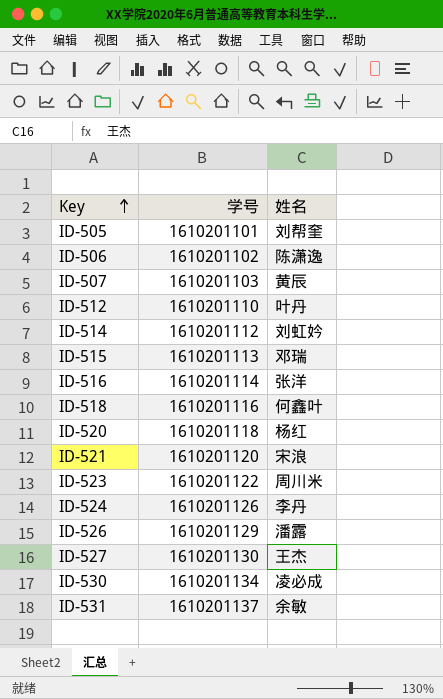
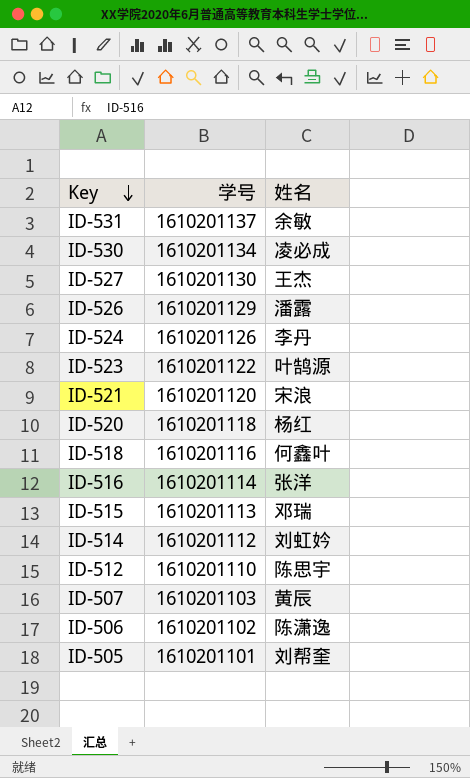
row order: Key ascending -> Key descending
ID-523 | 姓名: 周川米 -> 叶鹄源
ID-512 | 姓名: 叶丹 -> 陈思宇

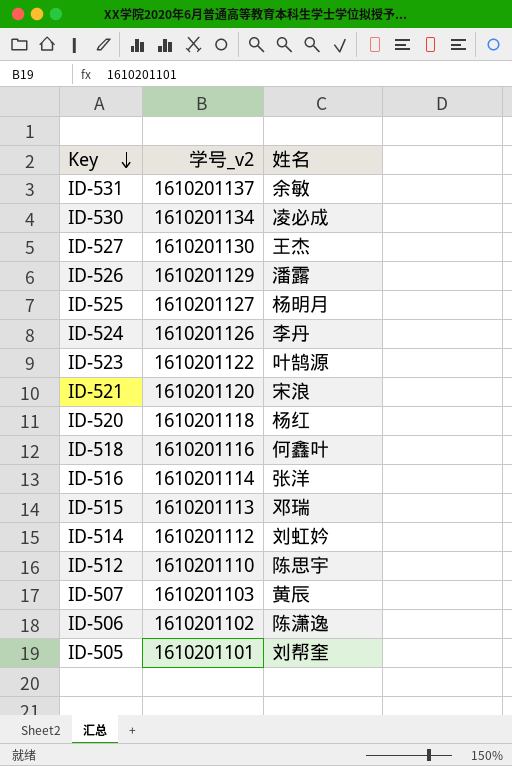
column name: 学号 -> 学号_v2
row ID-525: none -> 1610201127 | 杨明月

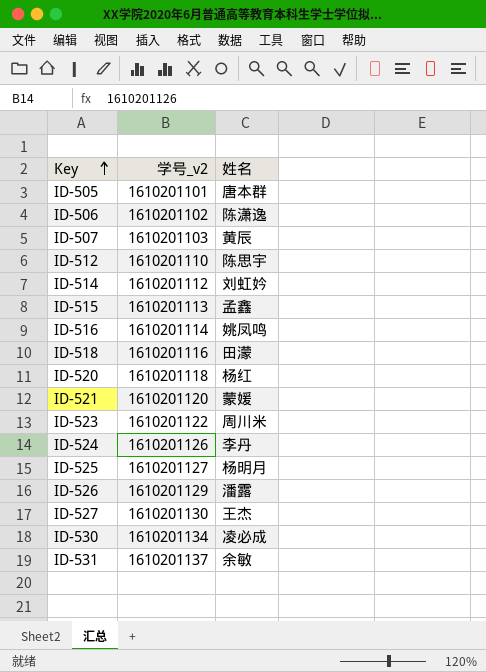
row order: Key descending -> Key ascending
ID-505 | 姓名: 刘帮奎 -> 唐本群
ID-515 | 姓名: 邓瑞 -> 孟鑫
ID-516 | 姓名: 张洋 -> 姚凤鸣
ID-518 | 姓名: 何鑫叶 -> 田濛
ID-521 | 姓名: 宋浪 -> 蒙媛
ID-523 | 姓名: 叶鹄源 -> 周川米

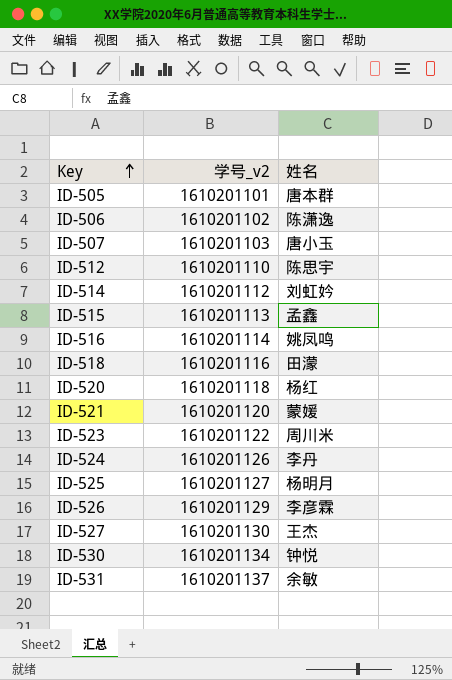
ID-507 | 姓名: 黄辰 -> 唐小玉
ID-526 | 姓名: 潘露 -> 李彦霖
ID-530 | 姓名: 凌必成 -> 钟悦

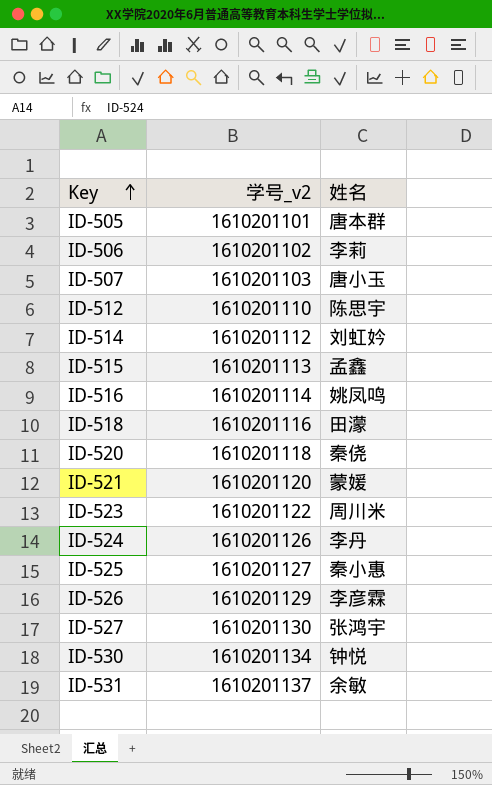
ID-506 | 姓名: 陈潇逸 -> 李莉
ID-520 | 姓名: 杨红 -> 秦侥
ID-525 | 姓名: 杨明月 -> 秦小惠
ID-527 | 姓名: 王杰 -> 张鸿宇

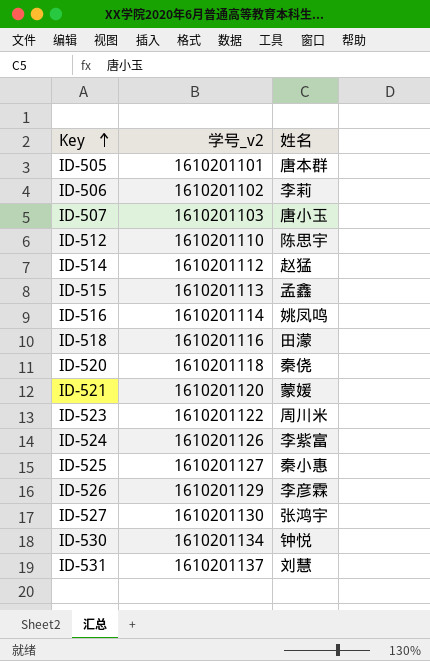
ID-514 | 姓名: 刘虹妗 -> 赵猛
ID-524 | 姓名: 李丹 -> 李紫富
ID-531 | 姓名: 余敏 -> 刘慧

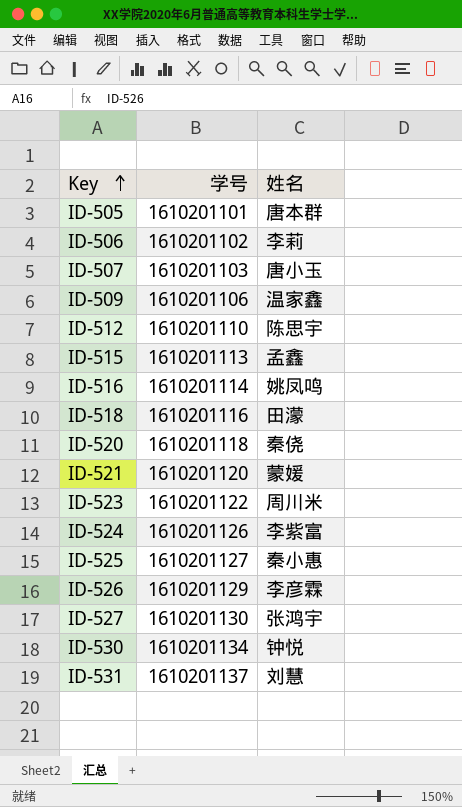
column name: 学号_v2 -> 学号
row ID-514: 1610201112 | 赵猛 -> none
row ID-509: none -> 1610201106 | 温家鑫

